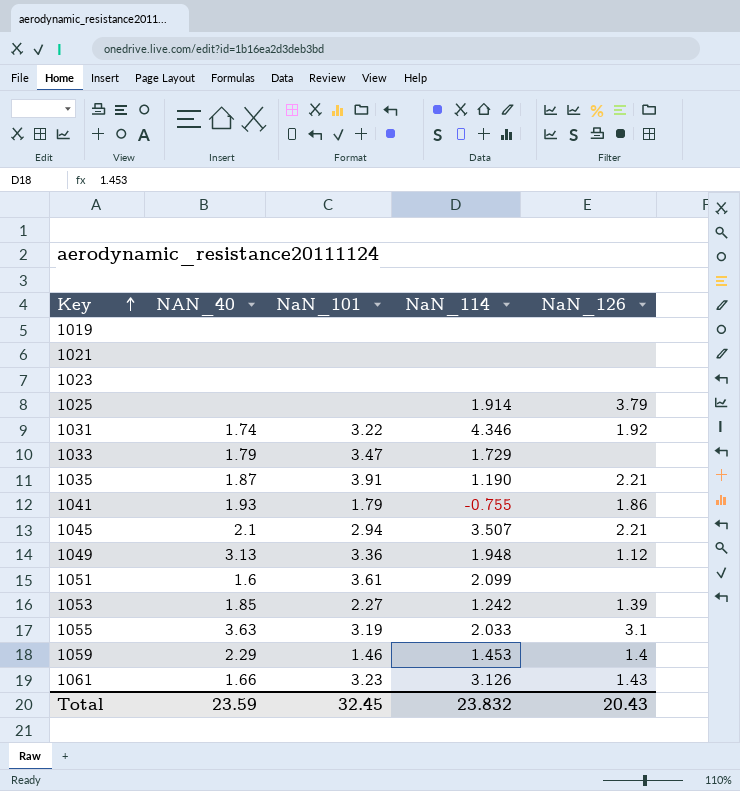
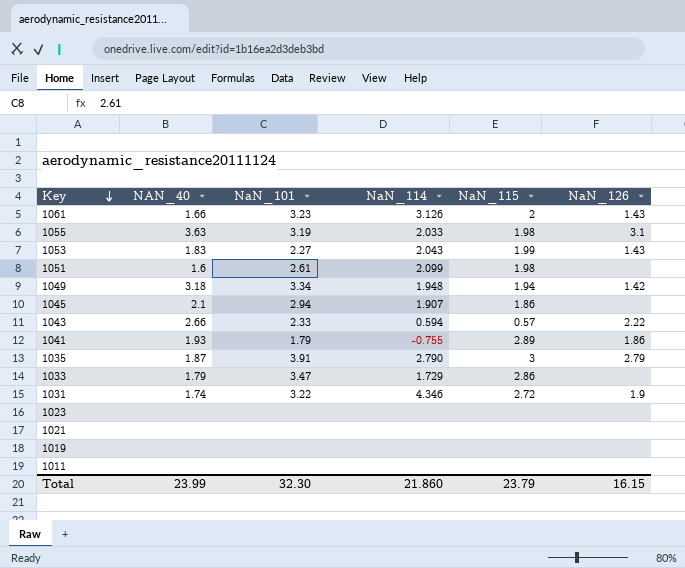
row order: Key ascending -> Key descending
column NaN_115 | position: none -> 5
row 1025: none | none | 1.914 | 3.79 -> none
row 1059: 2.29 | 1.46 | 1.453 | 1.4 -> none
1053 | NAN_40: 1.85 -> 1.83
1053 | NaN_114: 1.242 -> 2.043
1053 | NaN_126: 1.39 -> 1.43
1051 | NaN_101: 3.61 -> 2.61
1049 | NAN_40: 3.13 -> 3.18
1049 | NaN_101: 3.36 -> 3.34
1049 | NaN_126: 1.12 -> 1.42
1045 | NaN_114: 3.507 -> 1.907
1045 | NaN_126: 2.21 -> none
row 1043: none -> 2.66 | 2.33 | 0.594 | 0.57 | 2.22
1035 | NaN_114: 1.190 -> 2.790
1035 | NaN_126: 2.21 -> 2.79
1031 | NaN_126: 1.92 -> 1.9
row 1011: none -> none | none | none | none | none
Total | NAN_40: 23.59 -> 23.99
Total | NaN_101: 32.45 -> 32.30
Total | NaN_114: 23.832 -> 21.860
Total | NaN_126: 20.43 -> 16.15

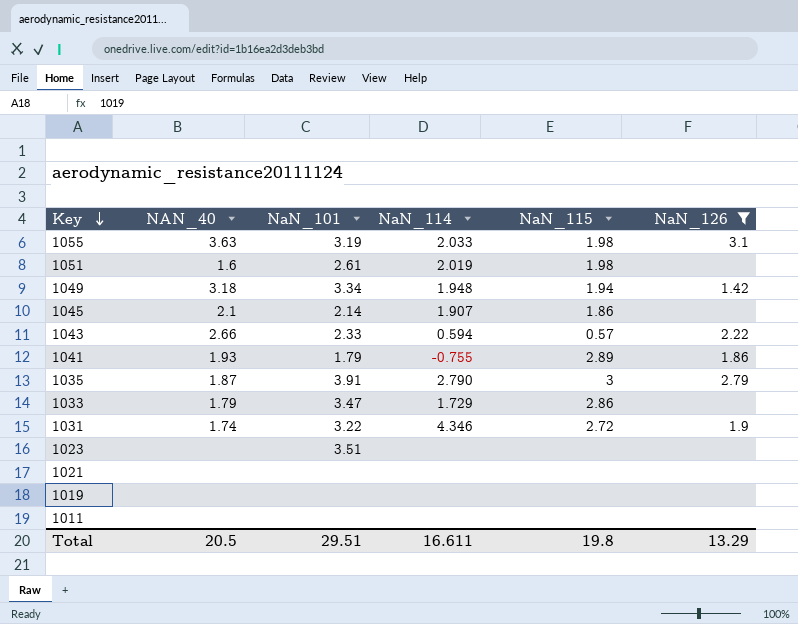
filter: none -> NaN_126 != 1.43
1051 | NaN_114: 2.099 -> 2.019
1045 | NaN_101: 2.94 -> 2.14
1023 | NaN_101: none -> 3.51
Total | NAN_40: 23.99 -> 20.5
Total | NaN_101: 32.30 -> 29.51
Total | NaN_114: 21.860 -> 16.611
Total | NaN_115: 23.79 -> 19.8
Total | NaN_126: 16.15 -> 13.29

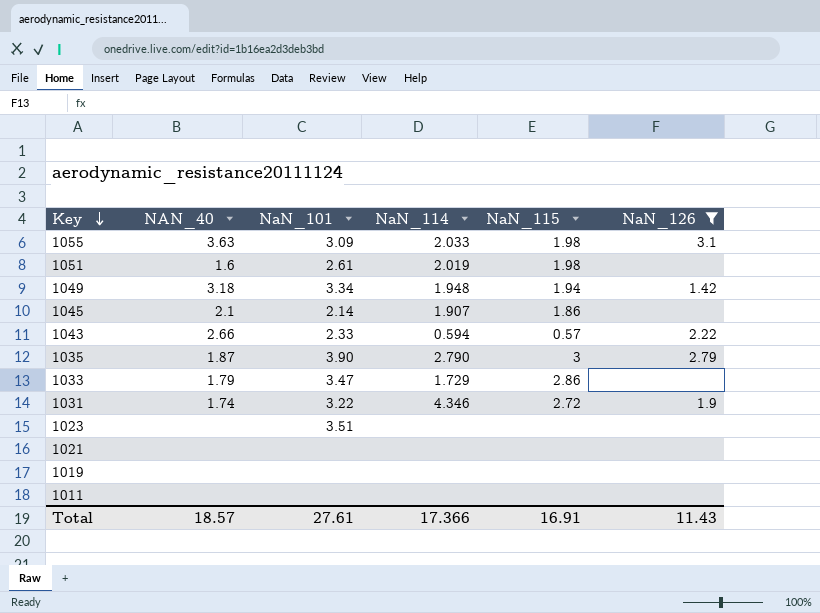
row 1041: 1.93 | 1.79 | -0.755 | 2.89 | 1.86 -> none
1055 | NaN_101: 3.19 -> 3.09
1035 | NaN_101: 3.91 -> 3.90
Total | NAN_40: 20.5 -> 18.57
Total | NaN_101: 29.51 -> 27.61
Total | NaN_114: 16.611 -> 17.366
Total | NaN_115: 19.8 -> 16.91
Total | NaN_126: 13.29 -> 11.43

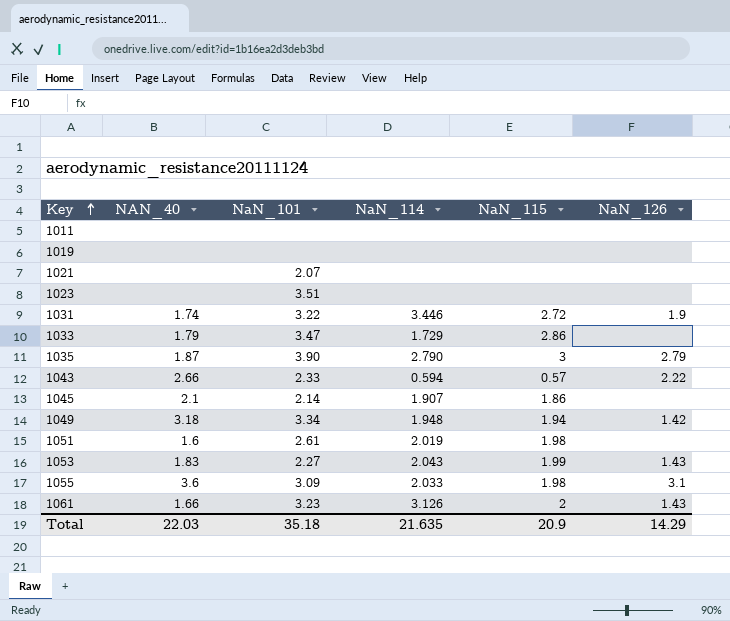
filter: NaN_126 != 1.43 -> none
row order: Key descending -> Key ascending
1021 | NaN_101: none -> 2.07
1031 | NaN_114: 4.346 -> 3.446
1055 | NAN_40: 3.63 -> 3.6
Total | NAN_40: 18.57 -> 22.03
Total | NaN_101: 27.61 -> 35.18
Total | NaN_114: 17.366 -> 21.635
Total | NaN_115: 16.91 -> 20.9
Total | NaN_126: 11.43 -> 14.29

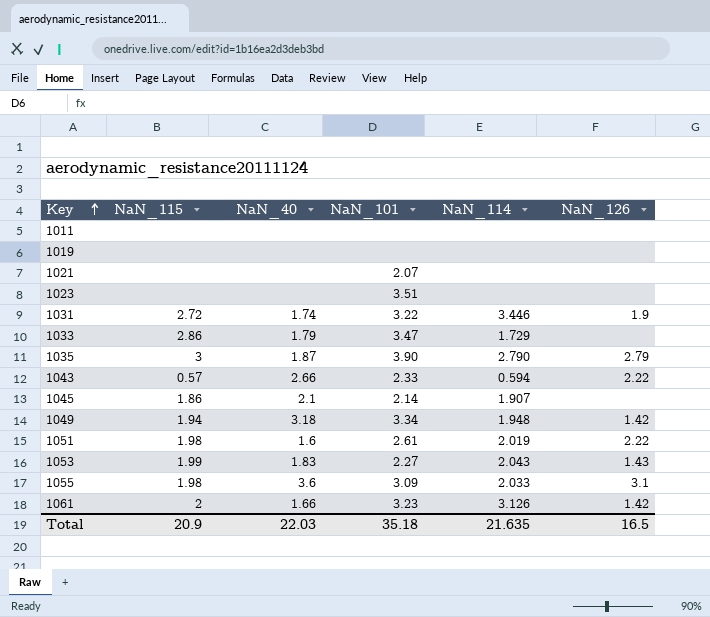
column NaN_115 | position: 5 -> 2
column name: NAN_40 -> NaN_40
1051 | NaN_126: none -> 2.22
1061 | NaN_126: 1.43 -> 1.42
Total | NaN_126: 14.29 -> 16.5

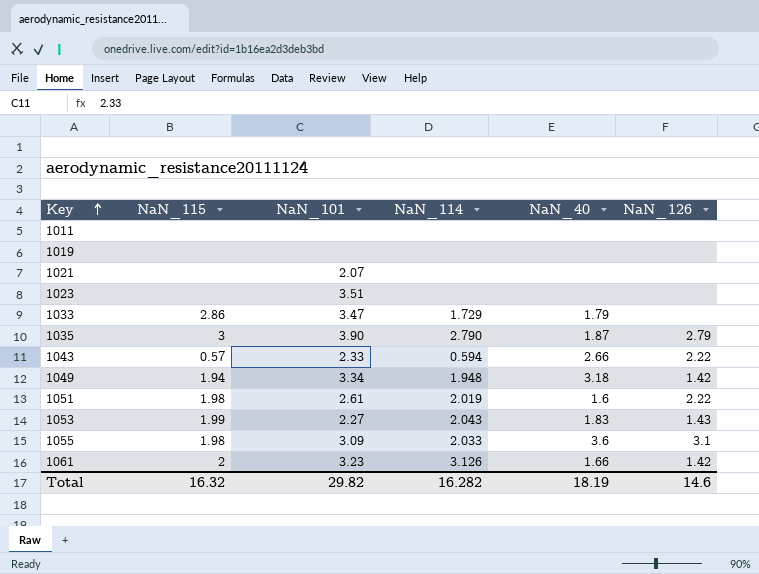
column NaN_40 | position: 3 -> 5
row 1031: 2.72 | 1.74 | 3.22 | 3.446 | 1.9 -> none
row 1045: 1.86 | 2.1 | 2.14 | 1.907 | none -> none
Total | NaN_115: 20.9 -> 16.32
Total | NaN_101: 35.18 -> 29.82
Total | NaN_114: 21.635 -> 16.282
Total | NaN_40: 22.03 -> 18.19
Total | NaN_126: 16.5 -> 14.6

